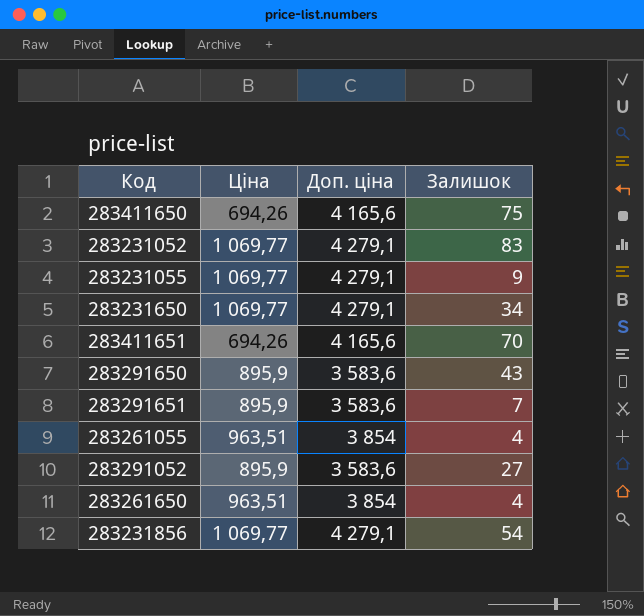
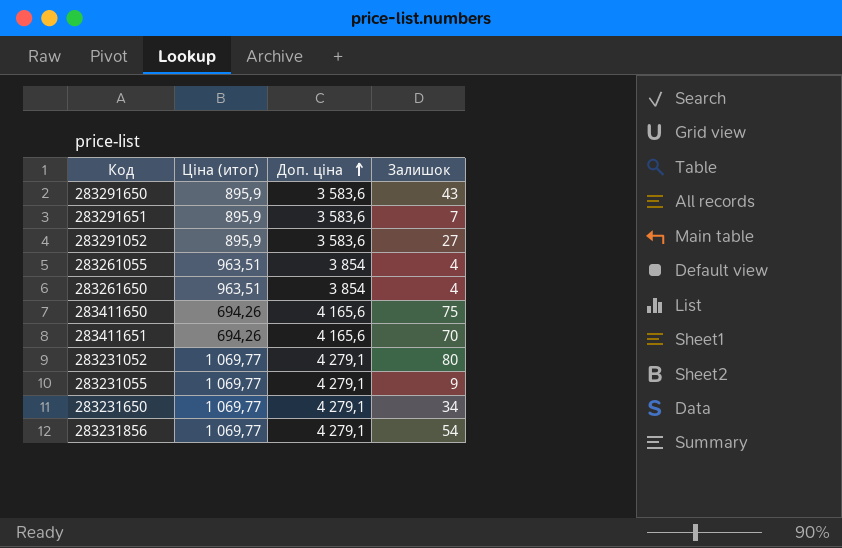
row order: none -> Доп. ціна ascending
column name: Ціна -> Ціна (итог)
283231052 | Залишок: 83 -> 80

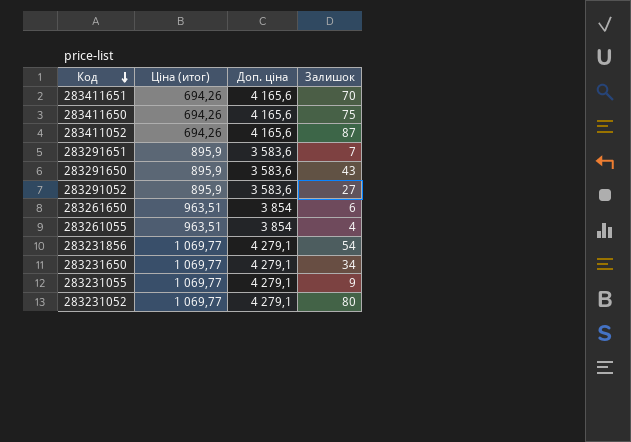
row order: Доп. ціна ascending -> Код descending
row 283411052: none -> 694,26 | 4 165,6 | 87
283261650 | Залишок: 4 -> 6

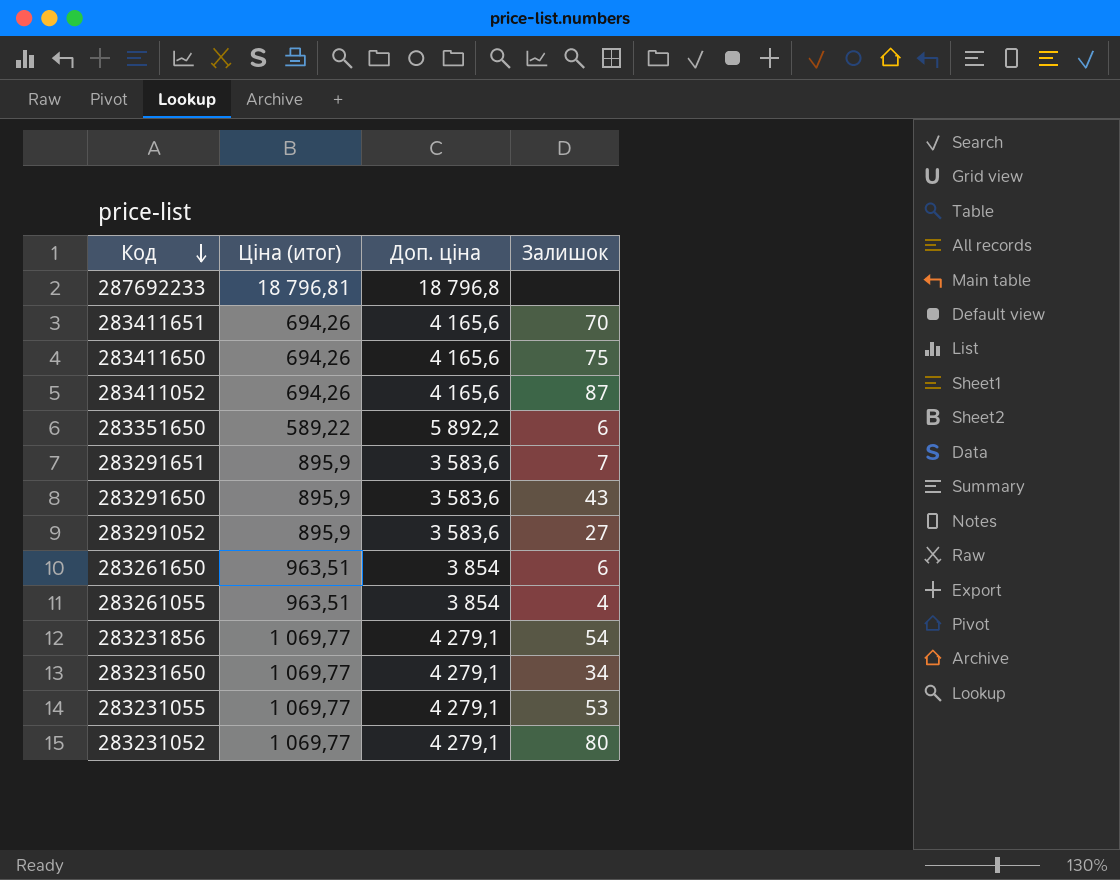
row 287692233: none -> 18 796,81 | 18 796,8 | none
row 283351650: none -> 589,22 | 5 892,2 | 6
283231055 | Залишок: 9 -> 53

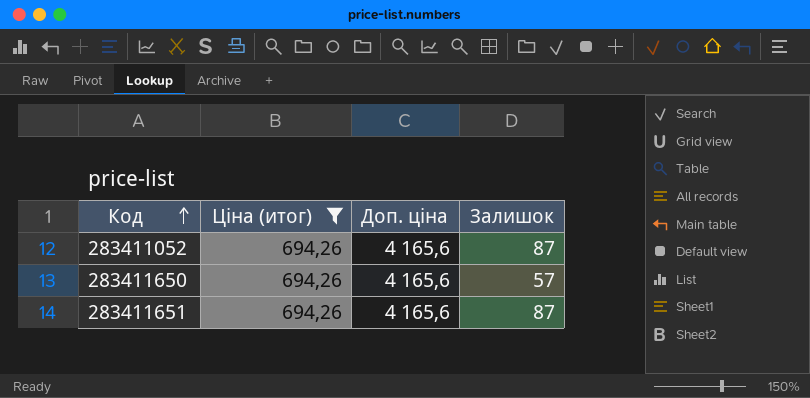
filter: none -> Ціна (итог) = 694,26
row order: Код descending -> Код ascending
283411650 | Залишок: 75 -> 57
283411651 | Залишок: 70 -> 87

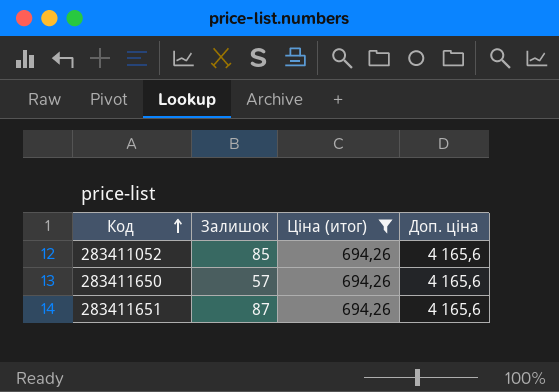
column Залишок | position: 4 -> 2
283411052 | Залишок: 87 -> 85

